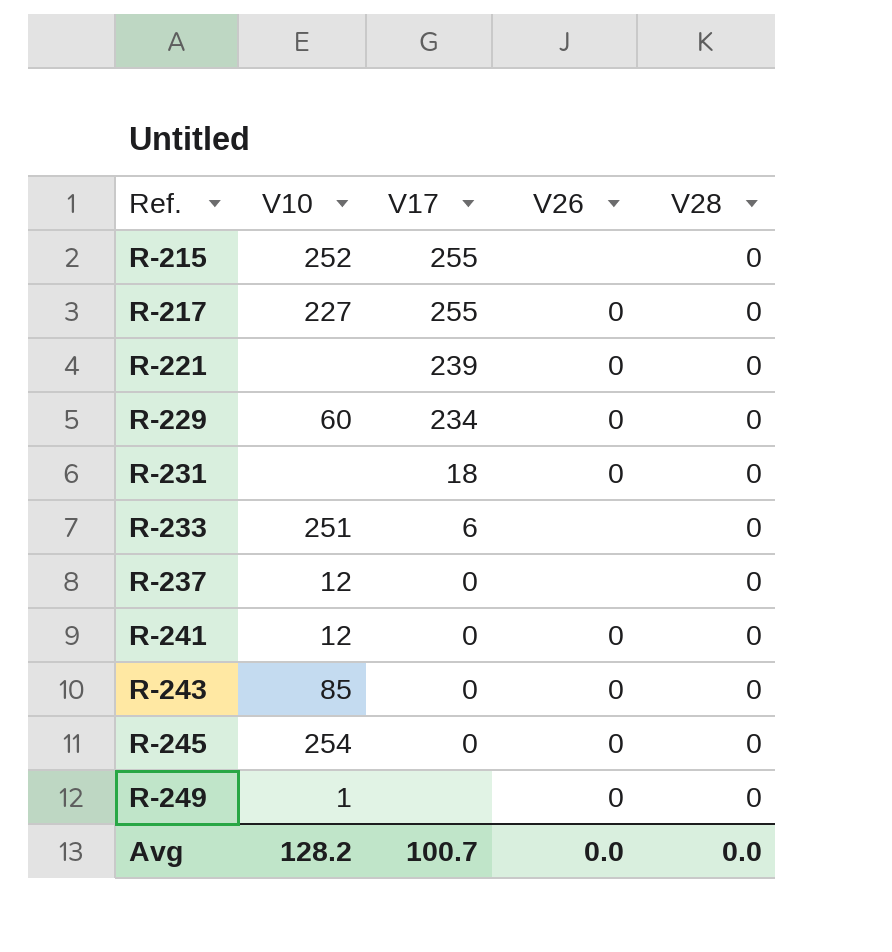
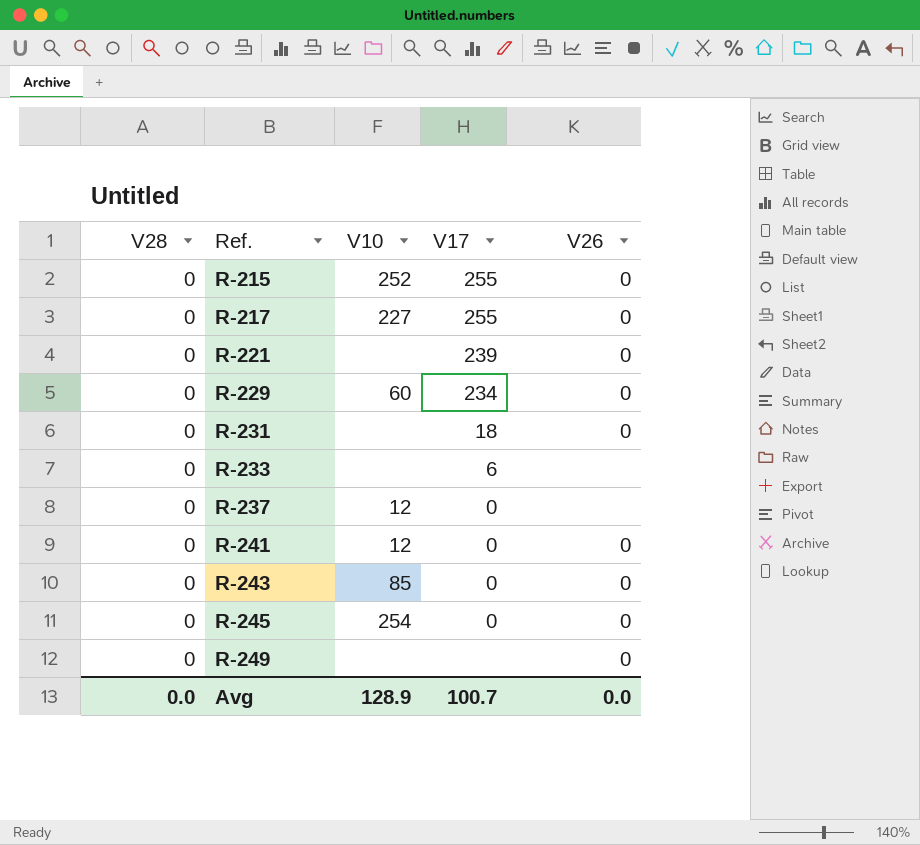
column V28 | position: 5 -> 1
R-215 | V26: none -> 0
R-233 | V10: 251 -> none
R-249 | V10: 1 -> none
Avg | V10: 128.2 -> 128.9

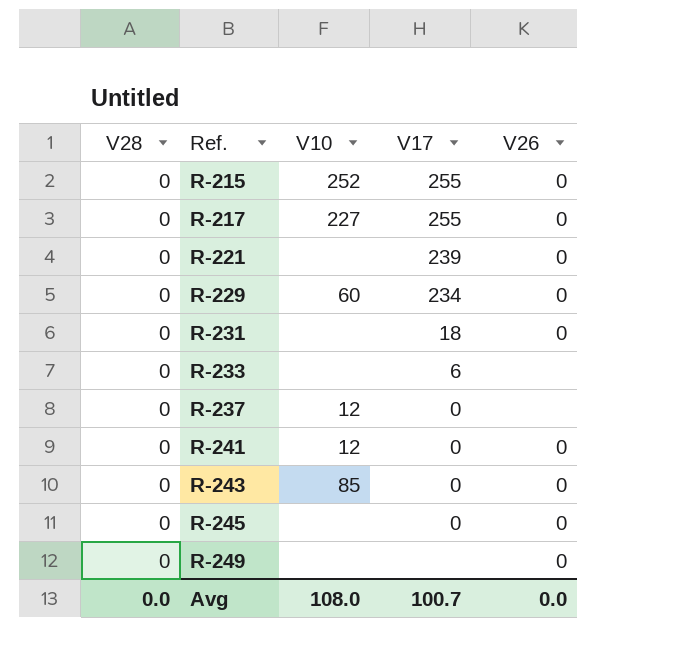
R-245 | V10: 254 -> none
Avg | V10: 128.9 -> 108.0

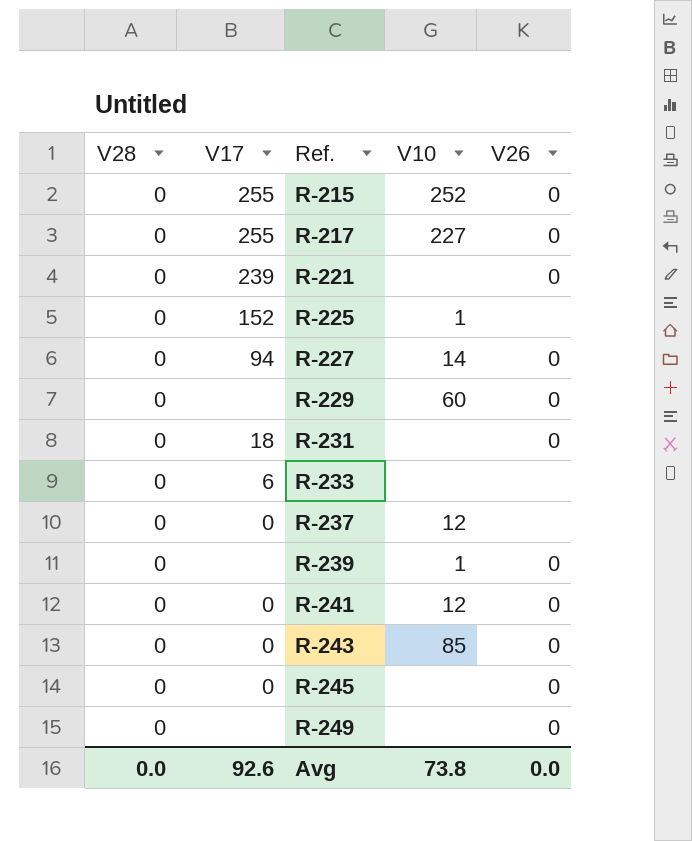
column V17 | position: 4 -> 2
row R-225: none -> 0 | 152 | 1 | none
row R-227: none -> 0 | 94 | 14 | 0
R-229 | V17: 234 -> none
row R-239: none -> 0 | none | 1 | 0
Avg | V17: 100.7 -> 92.6
Avg | V10: 108.0 -> 73.8

